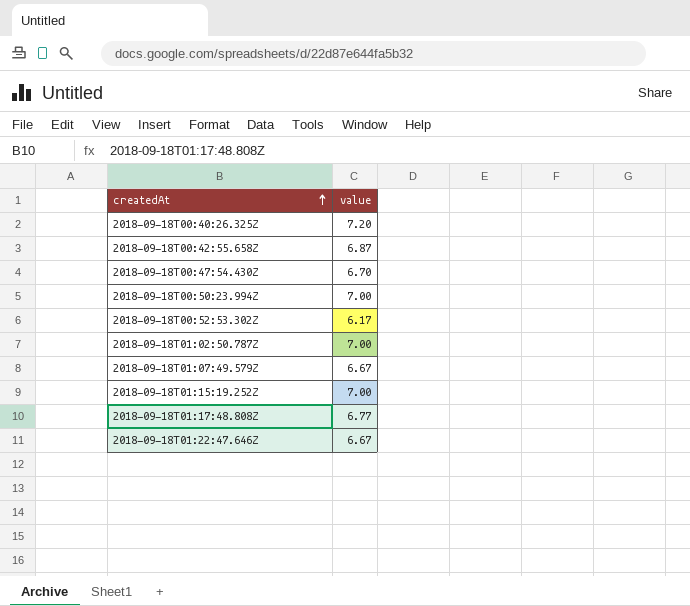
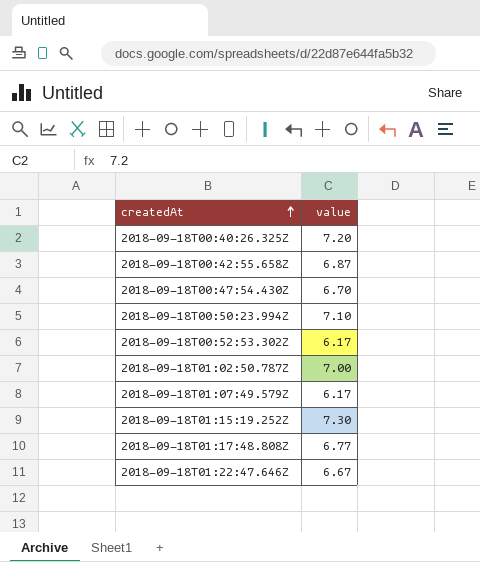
2018-09-18T00:50:23.994Z | value: 7.00 -> 7.10
2018-09-18T01:07:49.579Z | value: 6.67 -> 6.17
2018-09-18T01:15:19.252Z | value: 7.00 -> 7.30

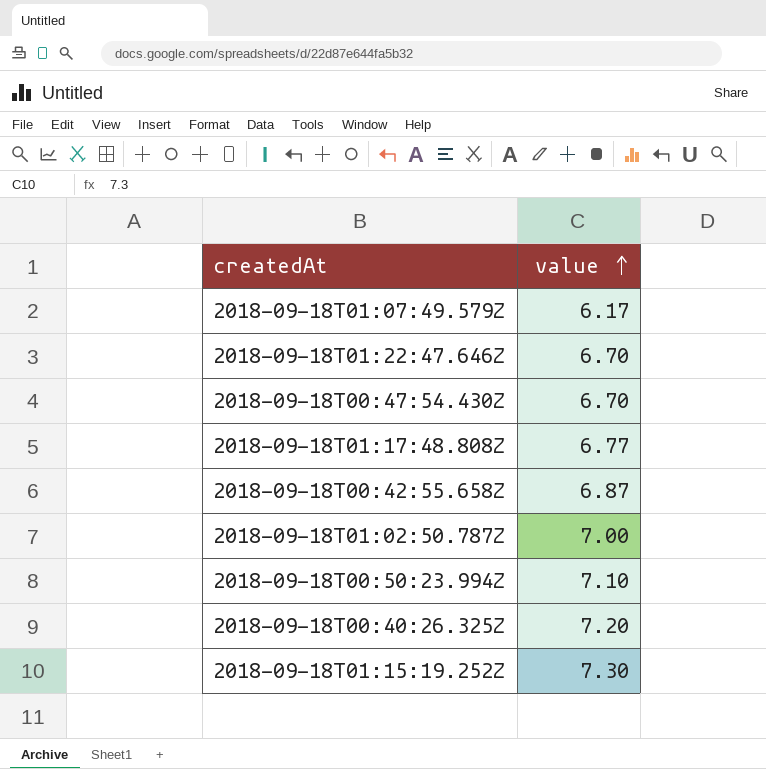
row order: createdAt ascending -> value ascending
row 2018-09-18T00:52:53.302Z: 6.17 -> none
2018-09-18T01:22:47.646Z | value: 6.67 -> 6.70

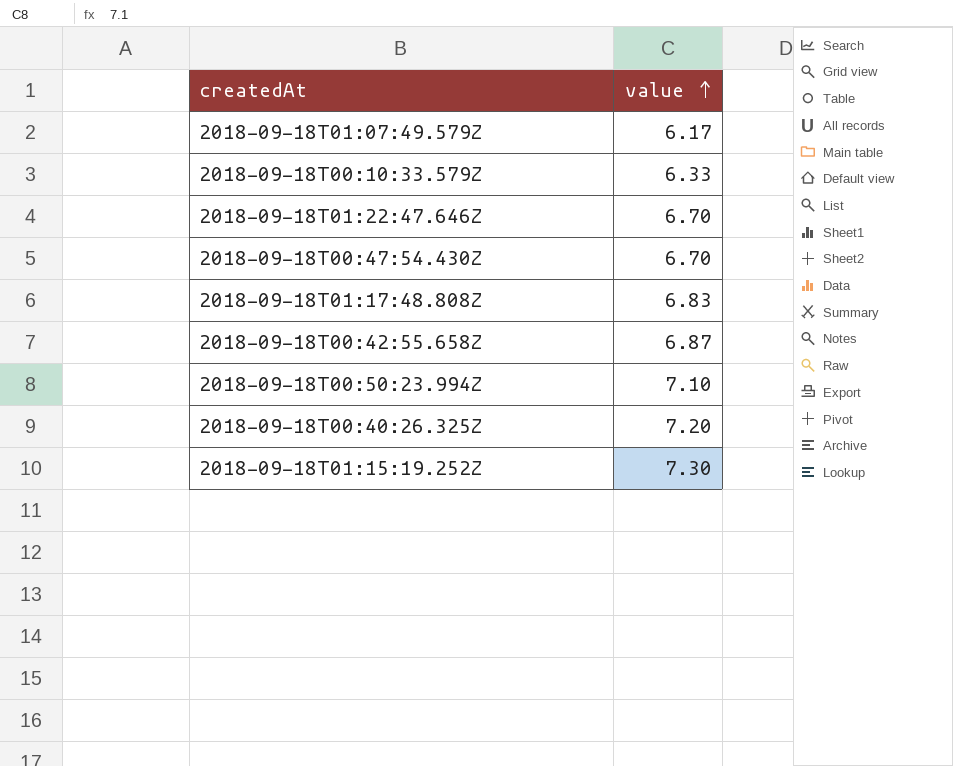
row 2018-09-18T01:02:50.787Z: 7.00 -> none
row 2018-09-18T00:10:33.579Z: none -> 6.33
2018-09-18T01:17:48.808Z | value: 6.77 -> 6.83

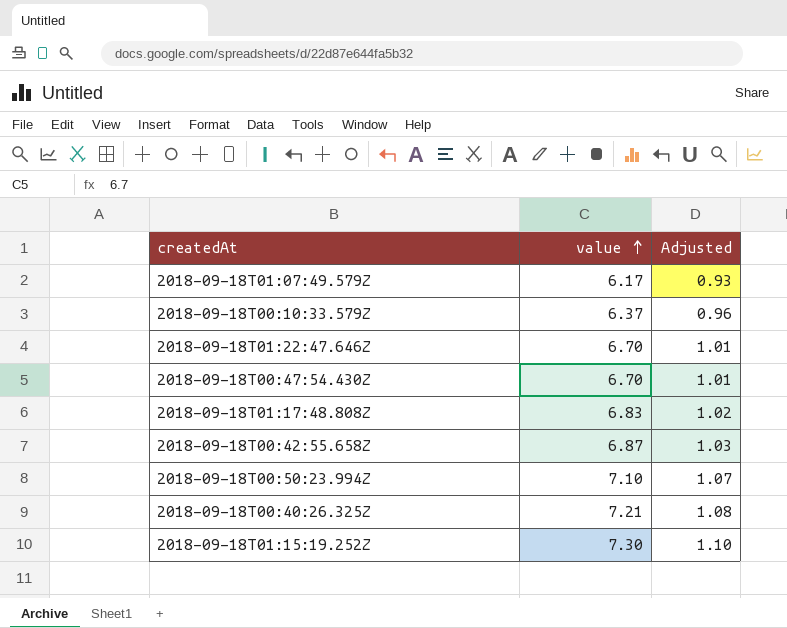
column Adjusted | formula: none -> [value] * 0.15
2018-09-18T00:10:33.579Z | value: 6.33 -> 6.37
2018-09-18T00:40:26.325Z | value: 7.20 -> 7.21

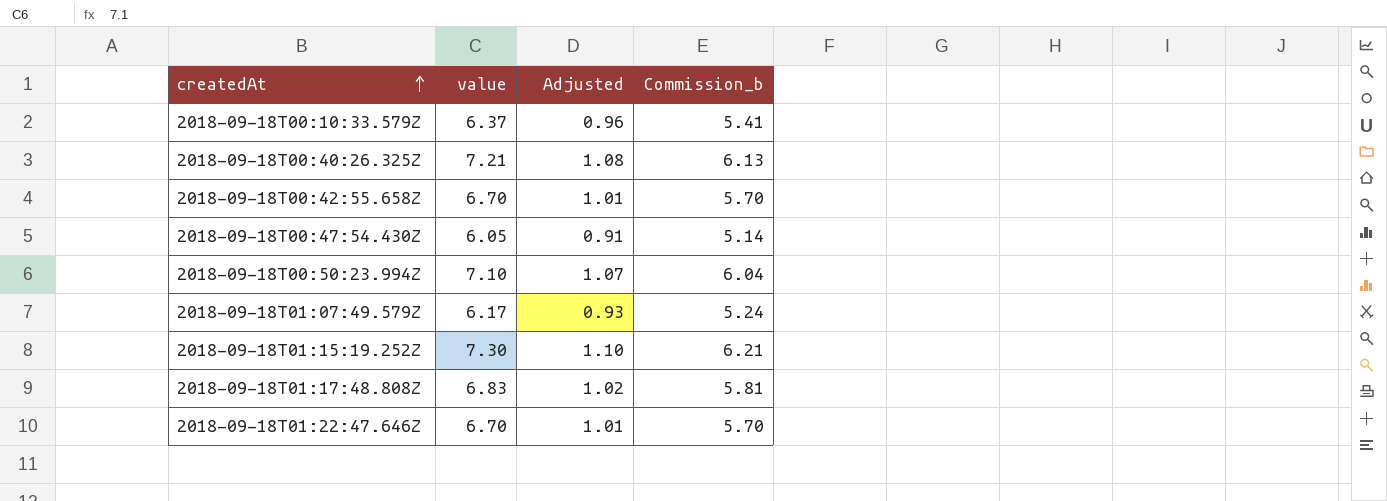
row order: value ascending -> createdAt ascending
column Commission_b | formula: none -> [value] * 0.85
2018-09-18T00:42:55.658Z | value: 6.87 -> 6.70
2018-09-18T00:42:55.658Z | Adjusted: 1.03 -> 1.01
2018-09-18T00:47:54.430Z | value: 6.70 -> 6.05
2018-09-18T00:47:54.430Z | Adjusted: 1.01 -> 0.91

